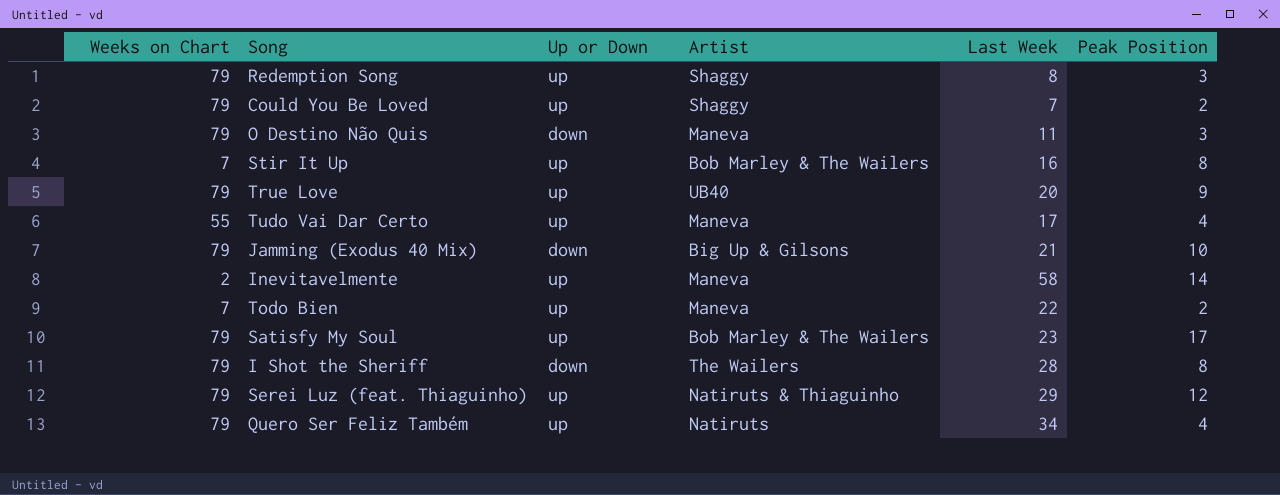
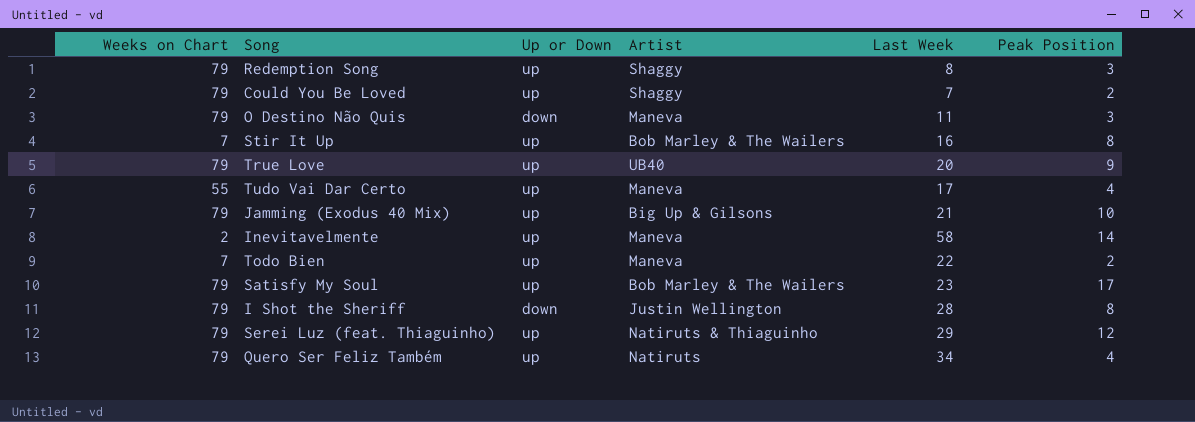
Jamming (Exodus 40 Mix) | Up or Down: down -> up
I Shot the Sheriff | Artist: The Wailers -> Justin Wellington

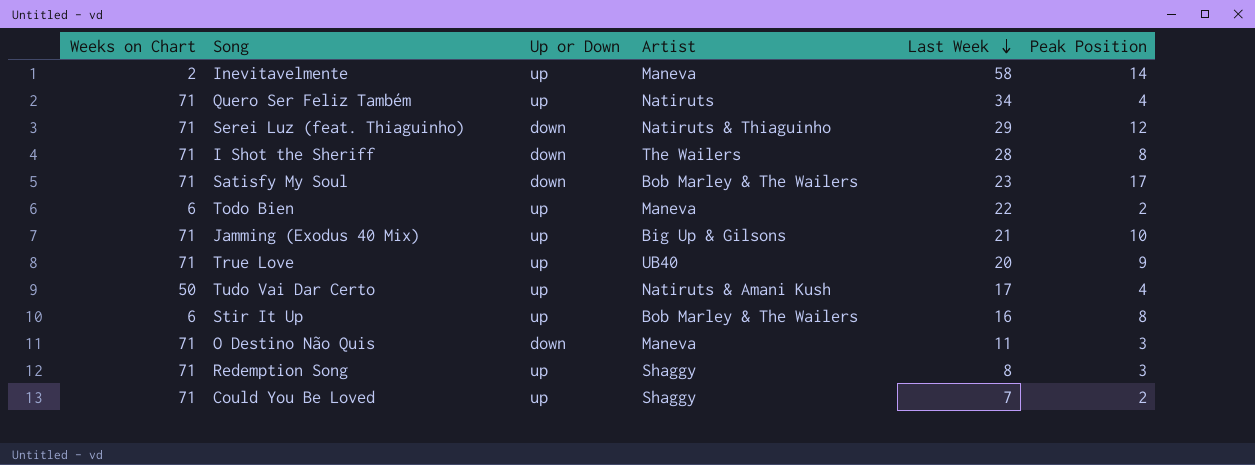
row order: none -> Last Week descending
Quero Ser Feliz Também | Weeks on Chart: 79 -> 71
Serei Luz (feat. Thiaguinho) | Weeks on Chart: 79 -> 71
Serei Luz (feat. Thiaguinho) | Up or Down: up -> down
I Shot the Sheriff | Weeks on Chart: 79 -> 71
I Shot the Sheriff | Artist: Justin Wellington -> The Wailers
Satisfy My Soul | Weeks on Chart: 79 -> 71
Satisfy My Soul | Up or Down: up -> down
Todo Bien | Weeks on Chart: 7 -> 6
Jamming (Exodus 40 Mix) | Weeks on Chart: 79 -> 71
True Love | Weeks on Chart: 79 -> 71
Tudo Vai Dar Certo | Weeks on Chart: 55 -> 50
Tudo Vai Dar Certo | Artist: Maneva -> Natiruts & Amani Kush
Stir It Up | Weeks on Chart: 7 -> 6
O Destino Não Quis | Weeks on Chart: 79 -> 71
Redemption Song | Weeks on Chart: 79 -> 71
Could You Be Loved | Weeks on Chart: 79 -> 71

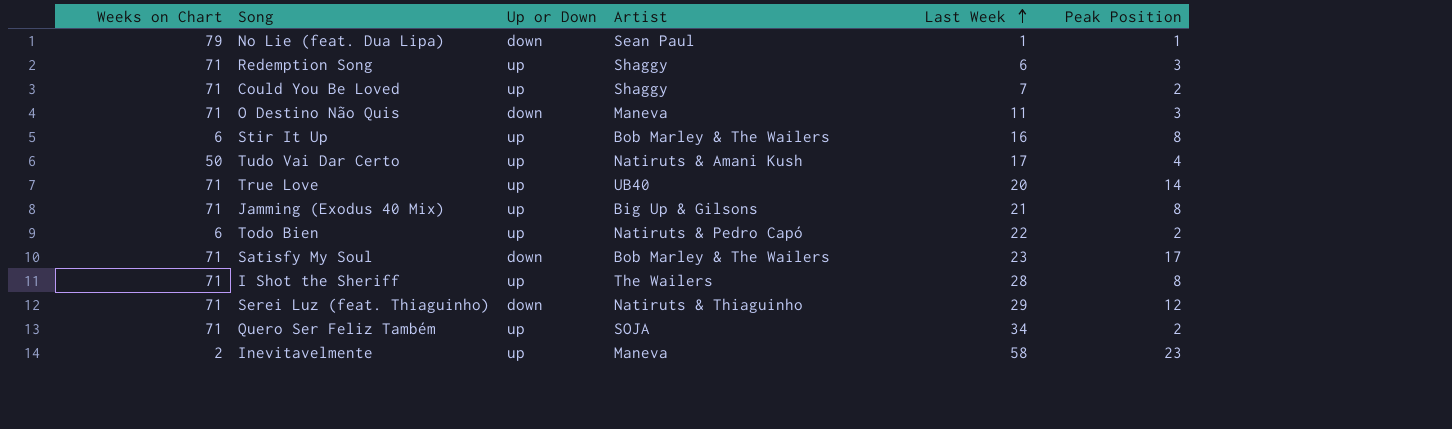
row order: Last Week descending -> Last Week ascending
row No Lie (feat. Dua Lipa): none -> 79 | down | Sean Paul | 1 | 1
Redemption Song | Last Week: 8 -> 6
True Love | Peak Position: 9 -> 14
Jamming (Exodus 40 Mix) | Peak Position: 10 -> 8
Todo Bien | Artist: Maneva -> Natiruts & Pedro Capó
I Shot the Sheriff | Up or Down: down -> up
Quero Ser Feliz Também | Artist: Natiruts -> SOJA
Quero Ser Feliz Também | Peak Position: 4 -> 2
Inevitavelmente | Peak Position: 14 -> 23

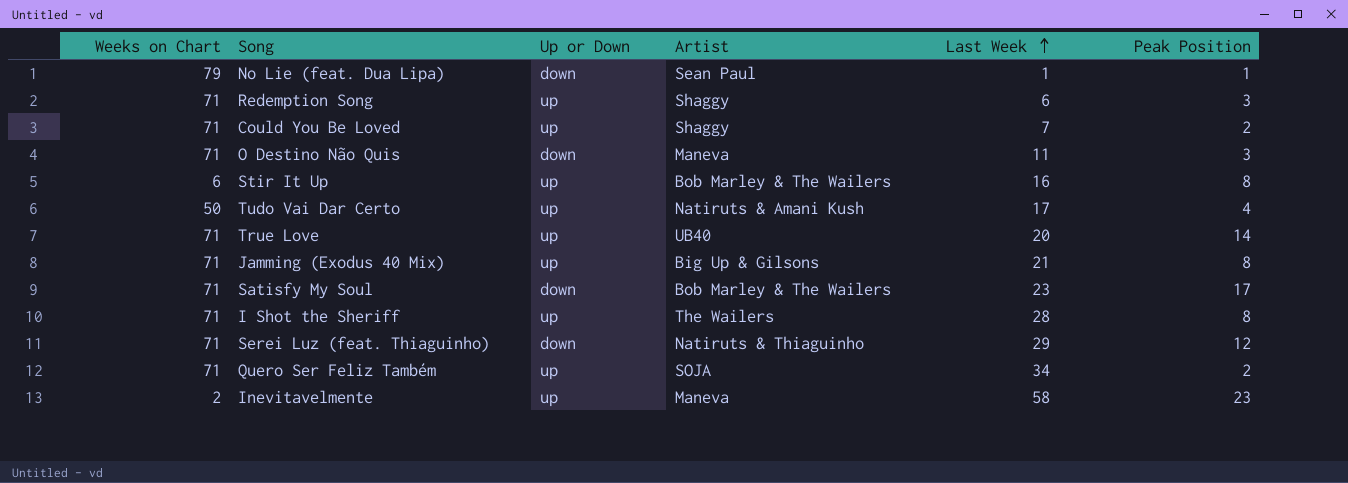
row Todo Bien: 6 | up | Natiruts & Pedro Capó | 22 | 2 -> none

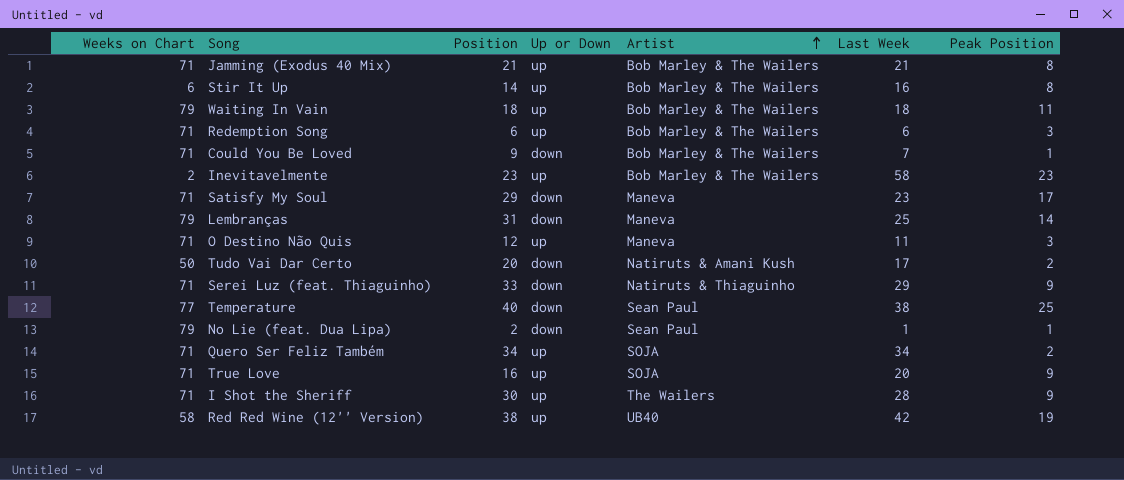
row order: Last Week ascending -> Artist ascending
column Position | position: none -> 3
Jamming (Exodus 40 Mix) | Artist: Big Up & Gilsons -> Bob Marley & The Wailers
row Waiting In Vain: none -> 79 | 18 | up | Bob Marley & The Wailers | 18 | 11
Redemption Song | Artist: Shaggy -> Bob Marley & The Wailers
Could You Be Loved | Up or Down: up -> down
Could You Be Loved | Artist: Shaggy -> Bob Marley & The Wailers
Could You Be Loved | Peak Position: 2 -> 1
Inevitavelmente | Artist: Maneva -> Bob Marley & The Wailers
Satisfy My Soul | Artist: Bob Marley & The Wailers -> Maneva
row Lembranças: none -> 79 | 31 | down | Maneva | 25 | 14
O Destino Não Quis | Up or Down: down -> up
Tudo Vai Dar Certo | Up or Down: up -> down
Tudo Vai Dar Certo | Peak Position: 4 -> 2
Serei Luz (feat. Thiaguinho) | Peak Position: 12 -> 9
row Temperature: none -> 77 | 40 | down | Sean Paul | 38 | 25
True Love | Artist: UB40 -> SOJA
True Love | Peak Position: 14 -> 9
I Shot the Sheriff | Peak Position: 8 -> 9
row Red Red Wine (12'' Version): none -> 58 | 38 | up | UB40 | 42 | 19

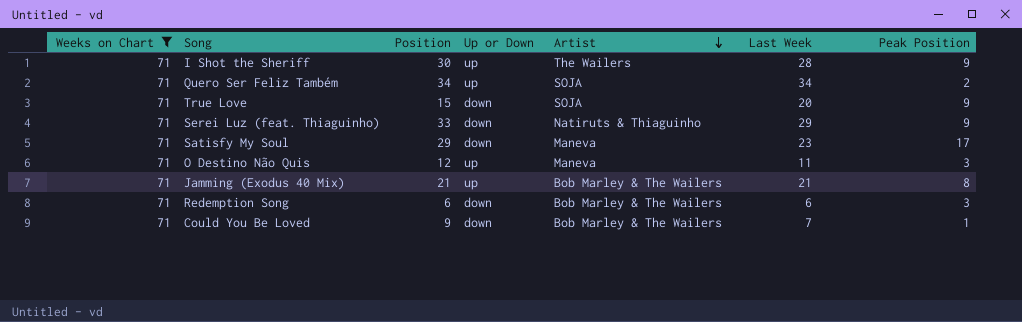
filter: none -> Weeks on Chart = 71
row order: Artist ascending -> Artist descending
True Love | Position: 16 -> 15
True Love | Up or Down: up -> down
Redemption Song | Up or Down: up -> down

